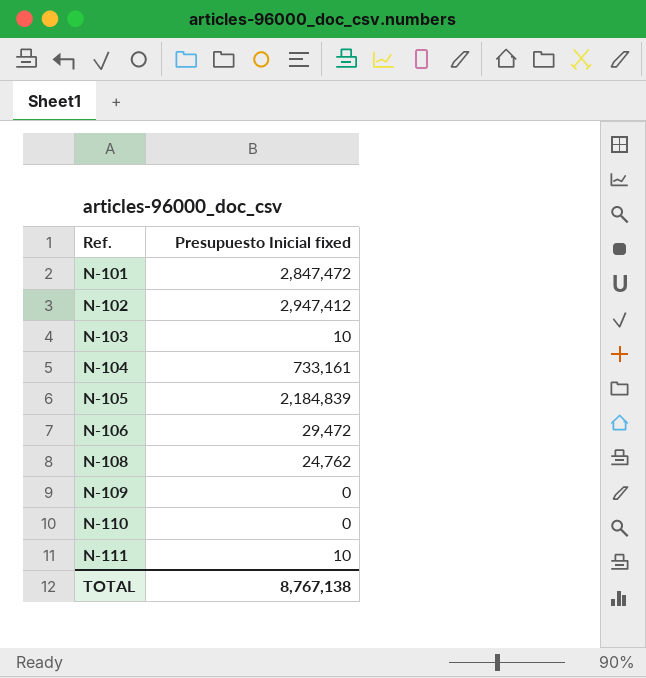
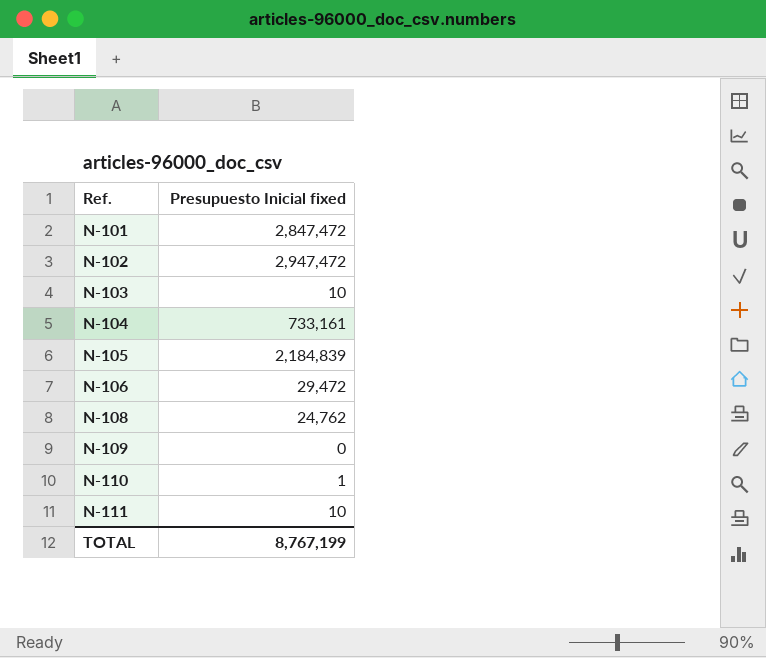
N-102 | Presupuesto Inicial fixed: 2,947,412 -> 2,947,472
N-110 | Presupuesto Inicial fixed: 0 -> 1
TOTAL | Presupuesto Inicial fixed: 8,767,138 -> 8,767,199

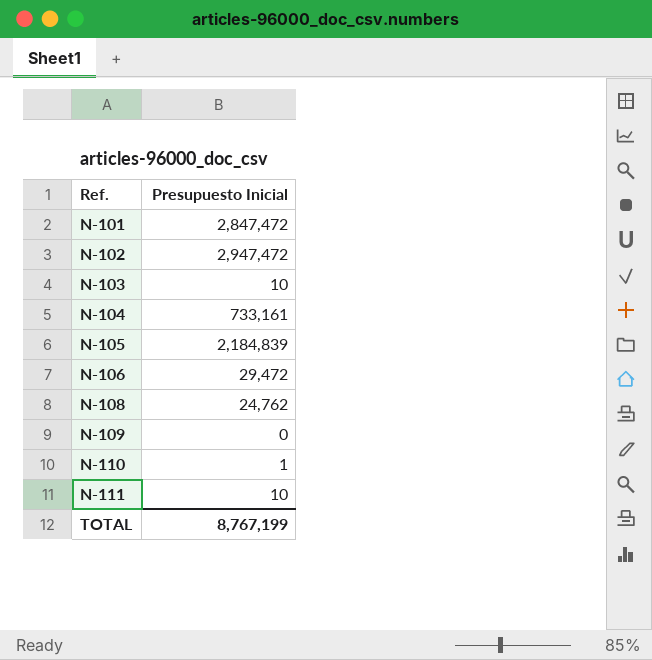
column name: Presupuesto Inicial fixed -> Presupuesto Inicial

